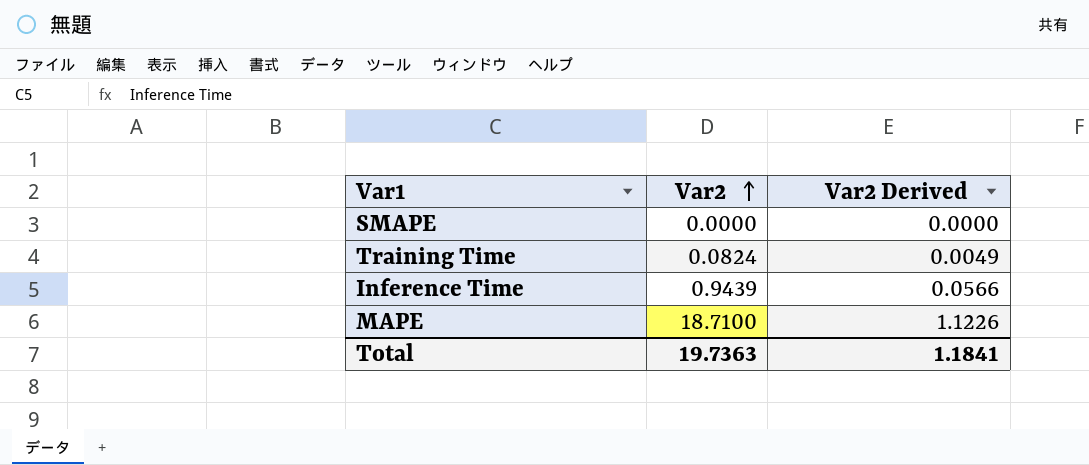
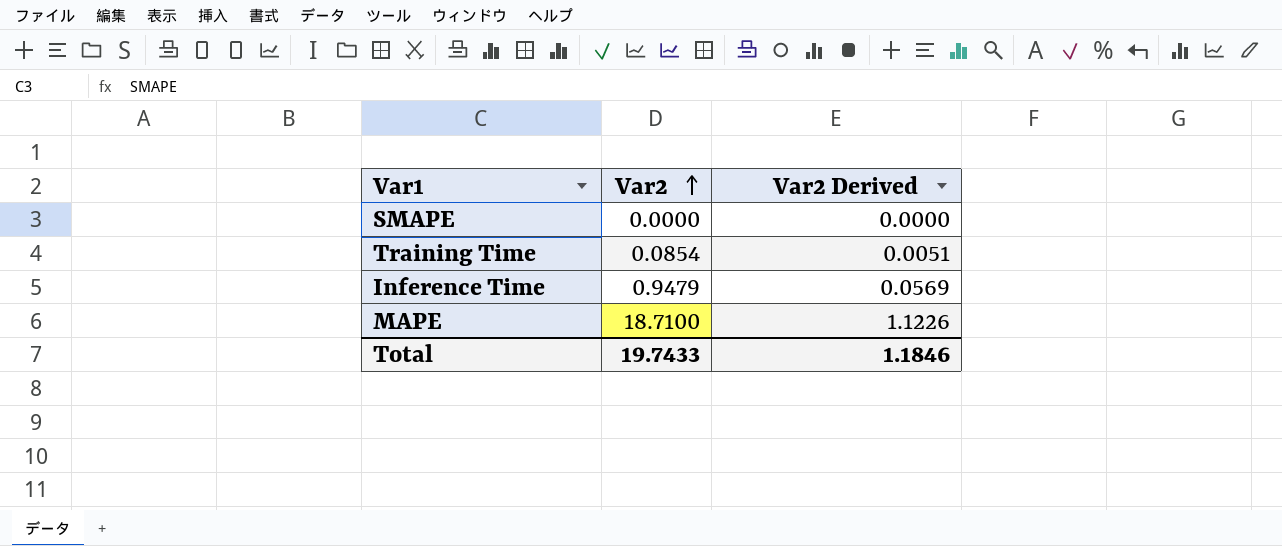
Training Time | Var2: 0.0824 -> 0.0854
Training Time | Var2 Derived: 0.0049 -> 0.0051
Inference Time | Var2: 0.9439 -> 0.9479
Inference Time | Var2 Derived: 0.0566 -> 0.0569
Total | Var2: 19.7363 -> 19.7433
Total | Var2 Derived: 1.1841 -> 1.1846

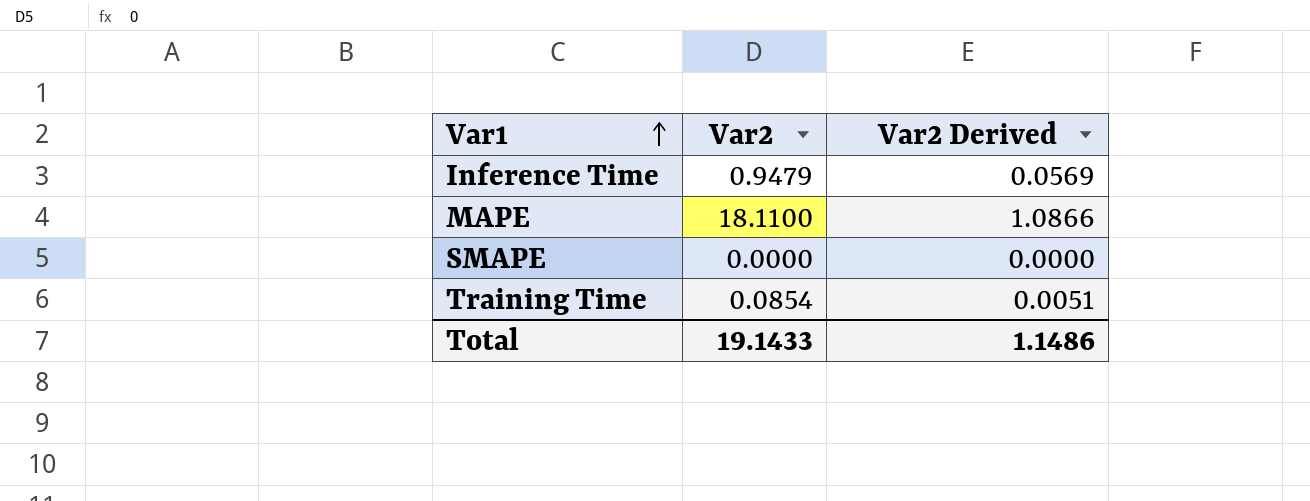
row order: Var2 ascending -> Var1 ascending
MAPE | Var2: 18.7100 -> 18.1100
MAPE | Var2 Derived: 1.1226 -> 1.0866
Total | Var2: 19.7433 -> 19.1433
Total | Var2 Derived: 1.1846 -> 1.1486

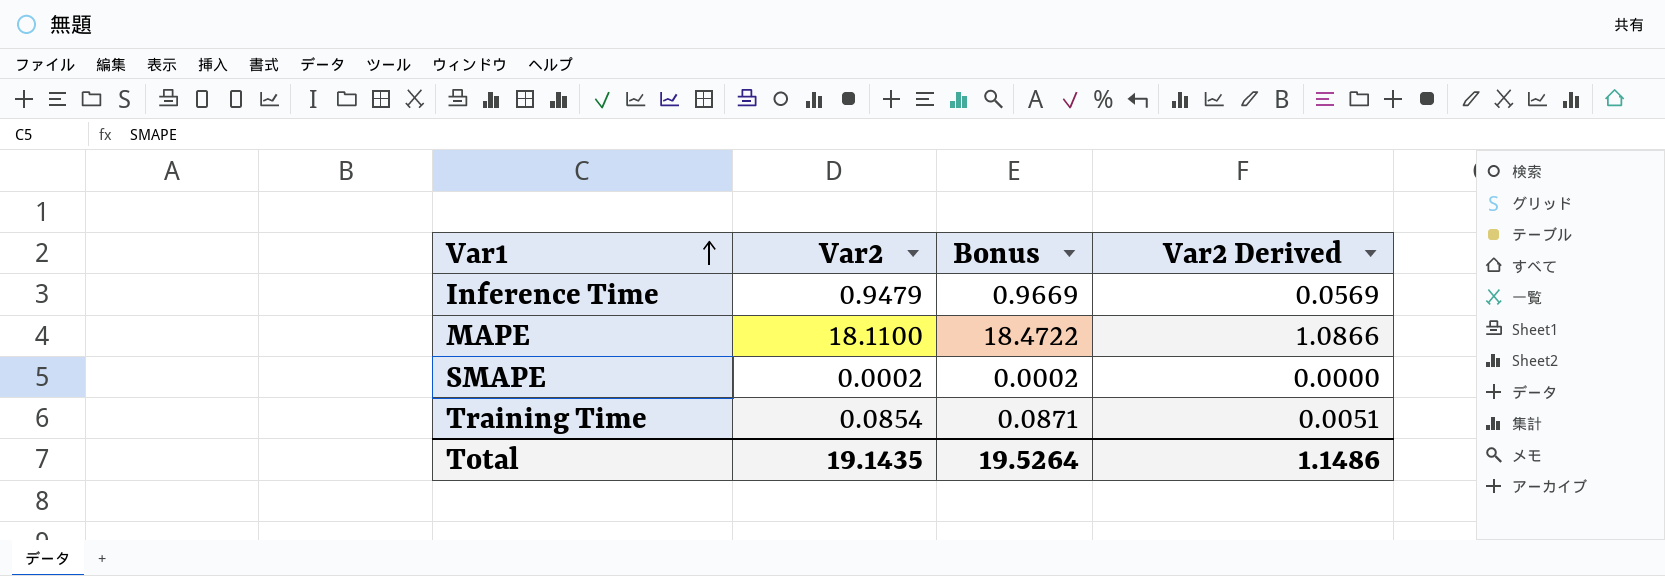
column Bonus | formula: none -> [Var2] * 1.02
SMAPE | Var2: 0.0000 -> 0.0002
Total | Var2: 19.1433 -> 19.1435

